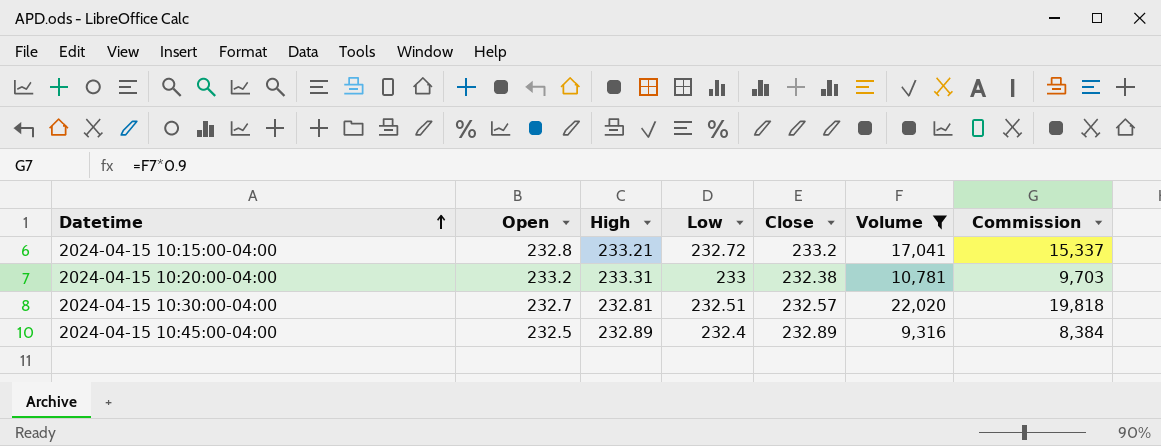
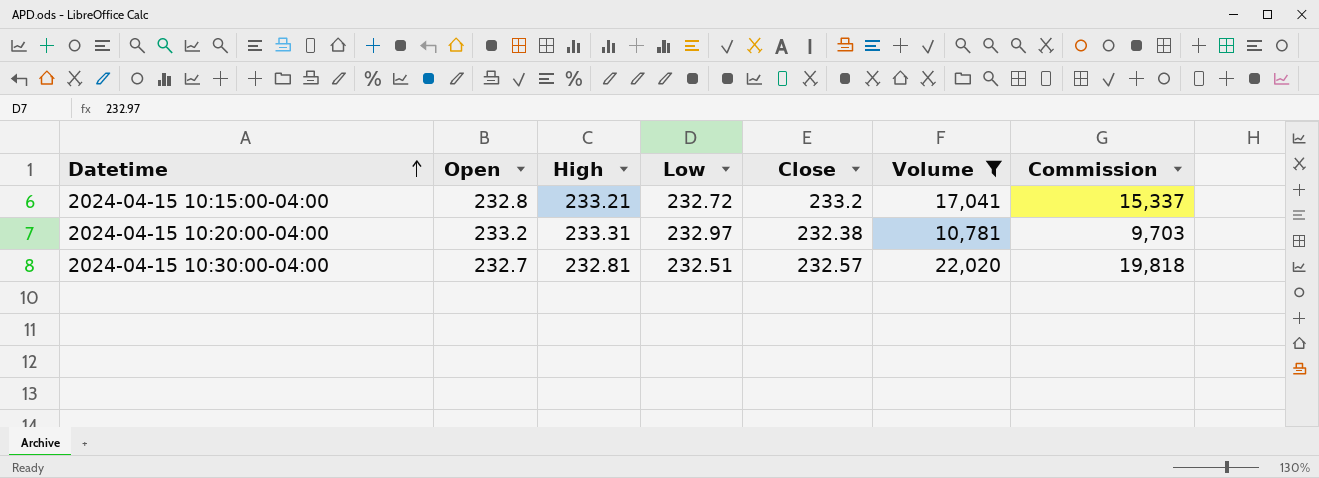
row 2024-04-15 10:45:00-04:00: 232.5 | 232.89 | 232.4 | 232.89 | 9,316 | 8,384 -> none
2024-04-15 10:20:00-04:00 | Low: 233 -> 232.97

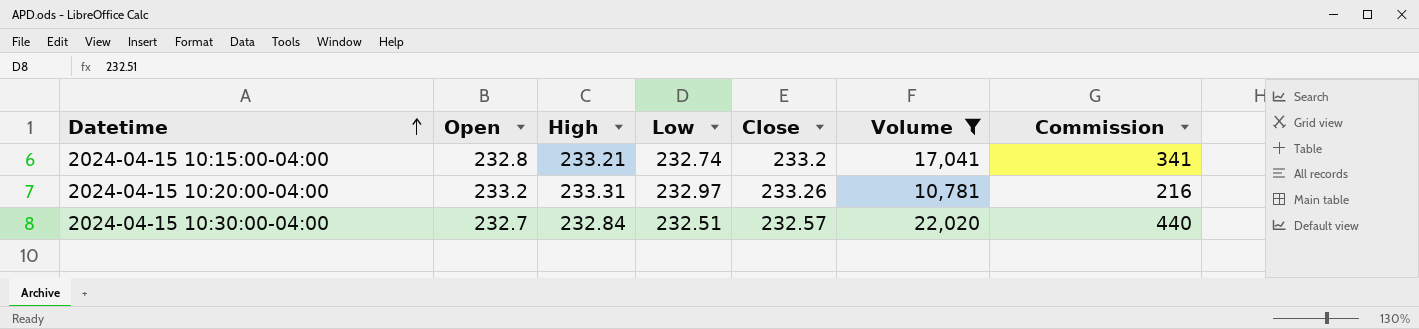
column Commission | formula: [Volume] * 0.9 -> [Volume] * 0.02
2024-04-15 10:15:00-04:00 | Low: 232.72 -> 232.74
2024-04-15 10:20:00-04:00 | Close: 232.38 -> 233.26
2024-04-15 10:30:00-04:00 | High: 232.81 -> 232.84

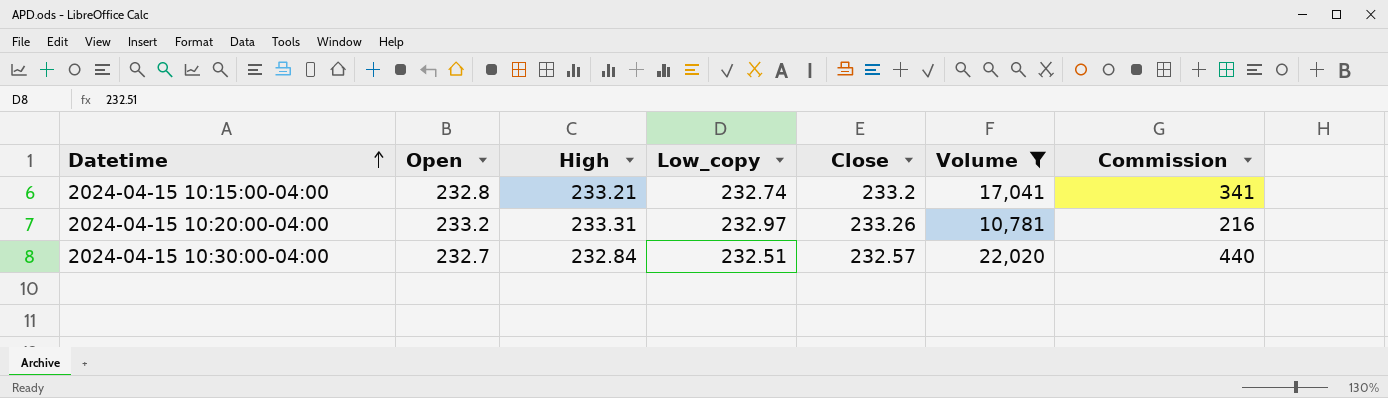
column name: Low -> Low_copy

